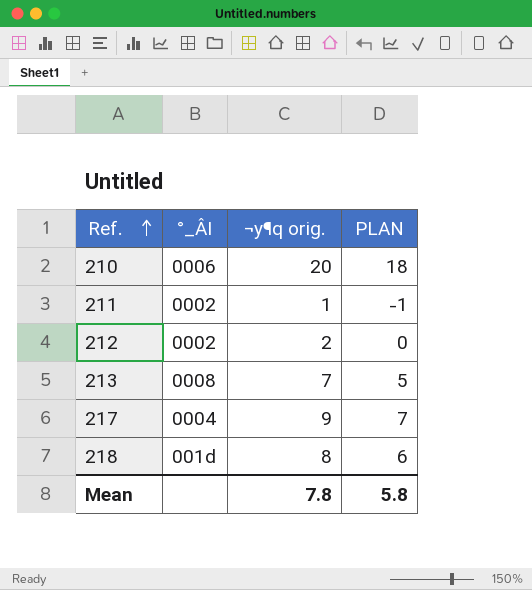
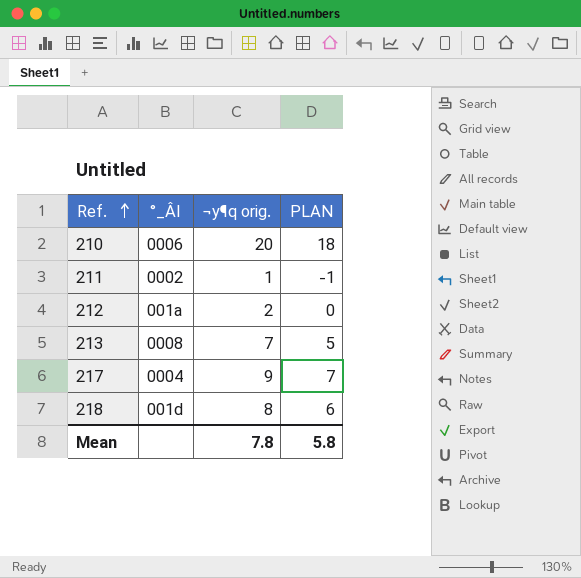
212 | °_ÂI: 0002 -> 001a

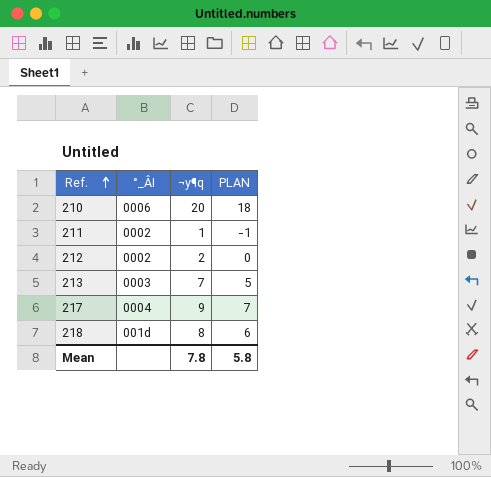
column name: ¬y¶q orig. -> ¬y¶q
212 | °_ÂI: 001a -> 0002
213 | °_ÂI: 0008 -> 0003

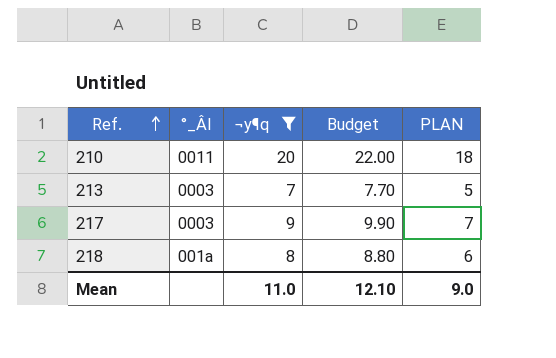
filter: none -> ¬y¶q >= 7
column Budget | formula: none -> [¬y¶q] * 1.1
210 | °_ÂI: 0006 -> 0011
217 | °_ÂI: 0004 -> 0003
218 | °_ÂI: 001d -> 001a
Mean | ¬y¶q: 7.8 -> 11.0
Mean | PLAN: 5.8 -> 9.0

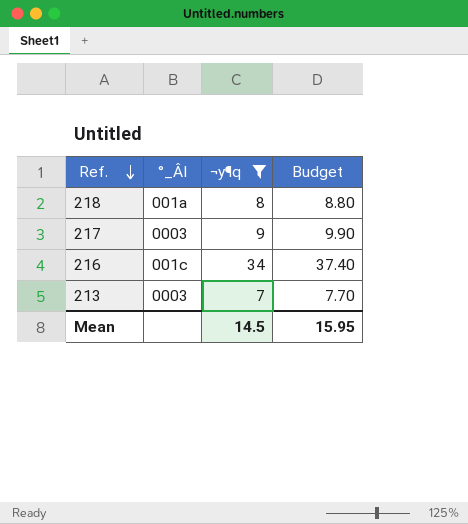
row order: Ref. ascending -> Ref. descending
column PLAN | formula: [¬y¶q] - 2 -> none
row 210: 0011 | 20 | 22.00 | 18 -> none
row 216: none -> 001c | 34 | 37.40
Mean | ¬y¶q: 11.0 -> 14.5
Mean | Budget: 12.10 -> 15.95

